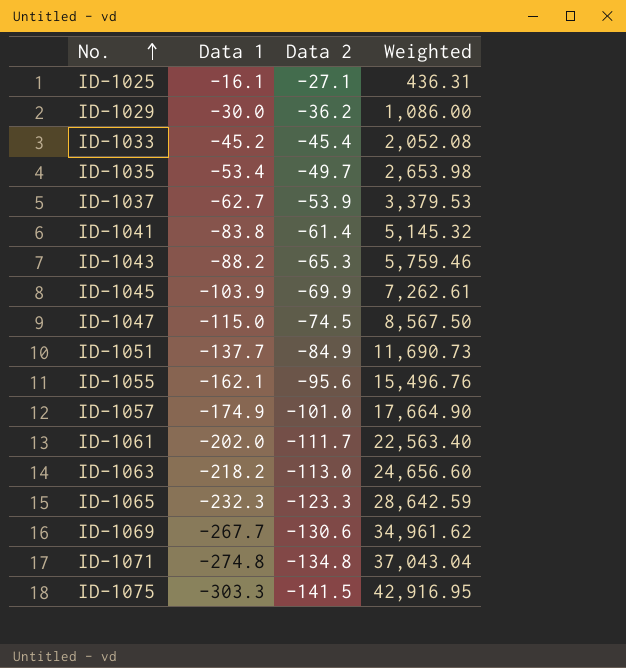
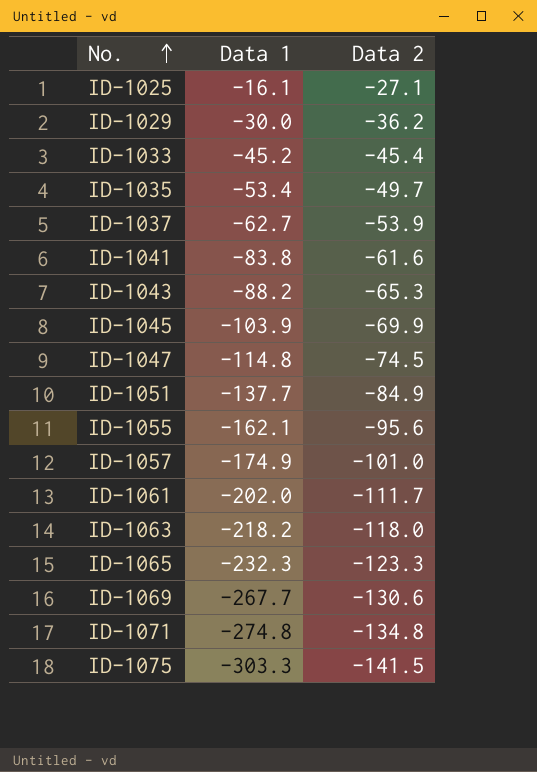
column Weighted | formula: [Data 1] * [Data 2] -> none
ID-1041 | Data 2: -61.4 -> -61.6
ID-1047 | Data 1: -115.0 -> -114.8
ID-1063 | Data 2: -113.0 -> -118.0

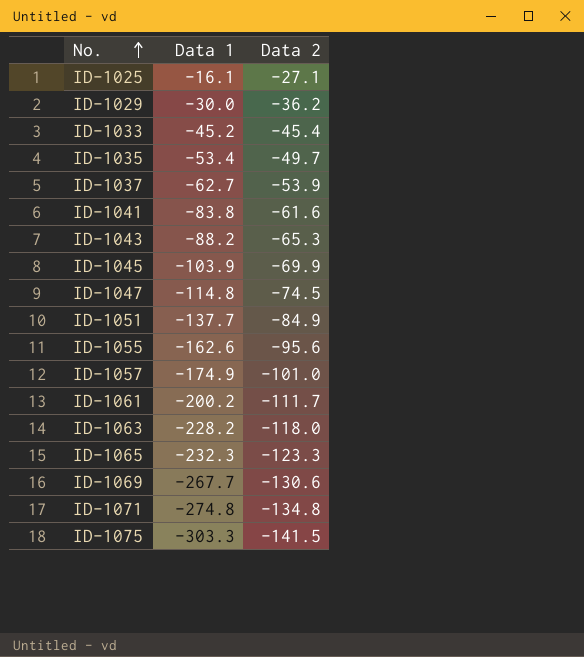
ID-1055 | Data 1: -162.1 -> -162.6
ID-1061 | Data 1: -202.0 -> -200.2
ID-1063 | Data 1: -218.2 -> -228.2

